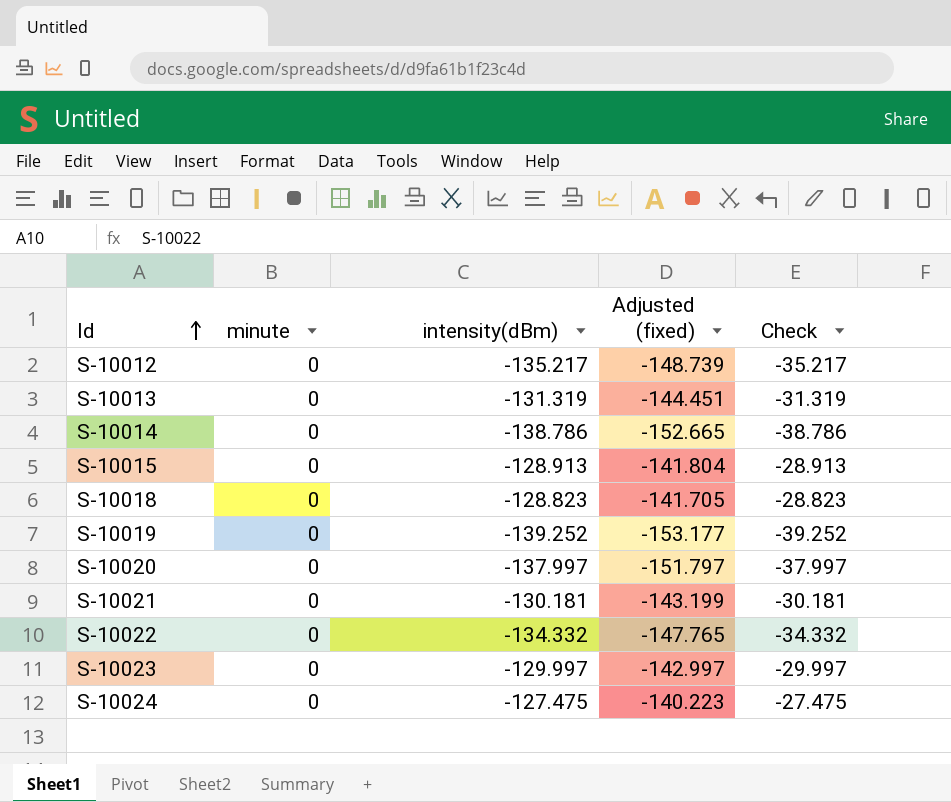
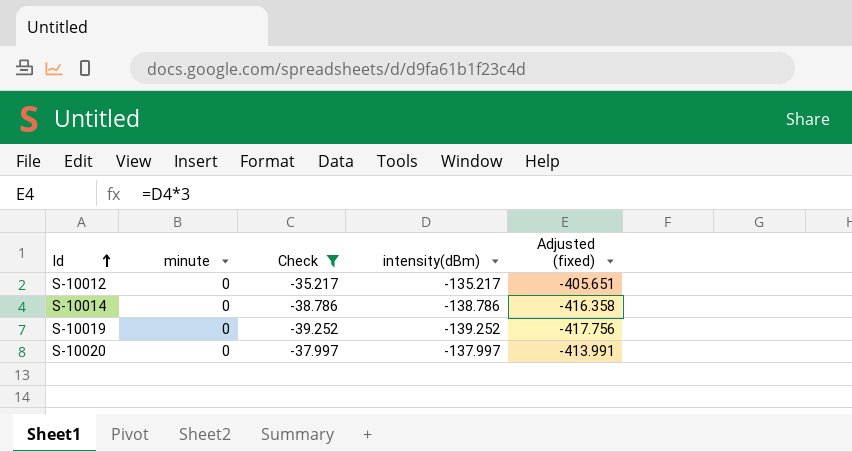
filter: none -> Check <= -35.217
column Check | position: 5 -> 3
column Adjusted (fixed) | formula: [intensity(dBm)] * 1.1 -> [intensity(dBm)] * 3

